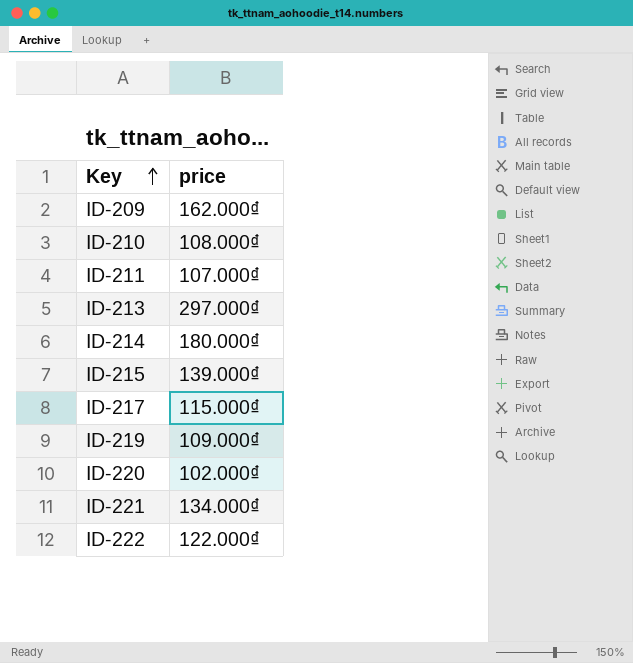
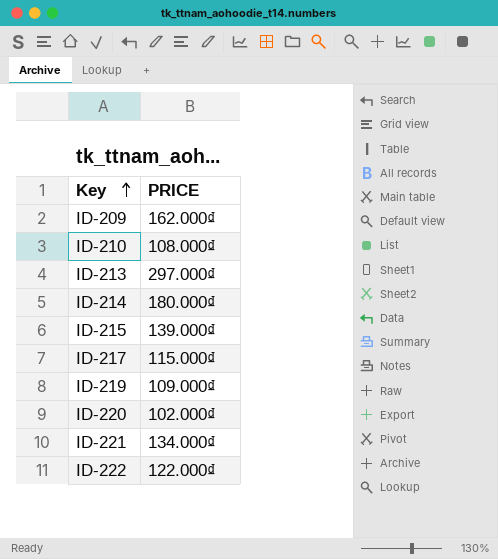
column name: price -> PRICE
row ID-211: 107.000₫ -> none

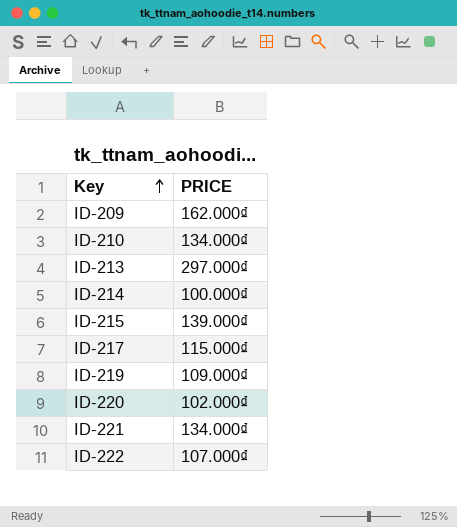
ID-210 | PRICE: 108.000₫ -> 134.000₫
ID-214 | PRICE: 180.000₫ -> 100.000₫
ID-222 | PRICE: 122.000₫ -> 107.000₫

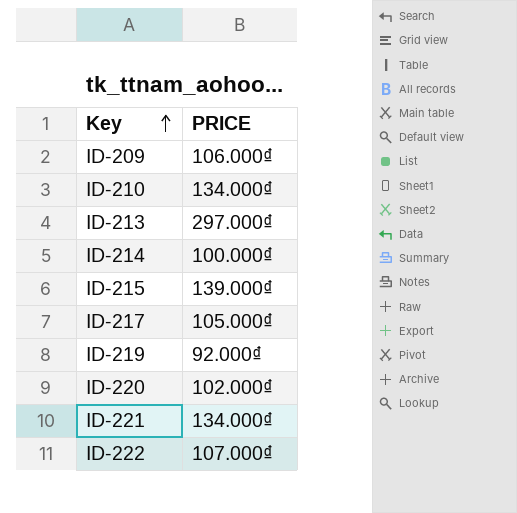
ID-209 | PRICE: 162.000₫ -> 106.000₫
ID-217 | PRICE: 115.000₫ -> 105.000₫
ID-219 | PRICE: 109.000₫ -> 92.000₫

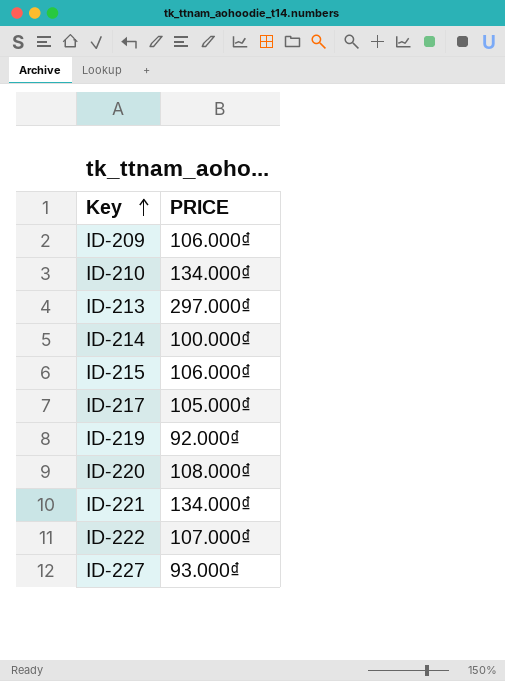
ID-215 | PRICE: 139.000₫ -> 106.000₫
ID-220 | PRICE: 102.000₫ -> 108.000₫
row ID-227: none -> 93.000₫

